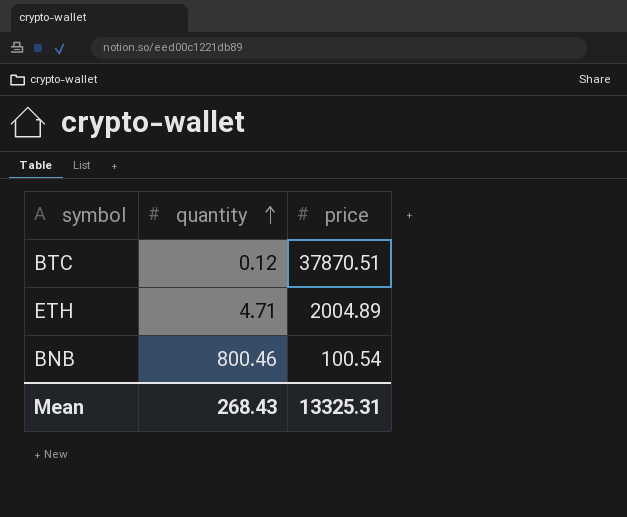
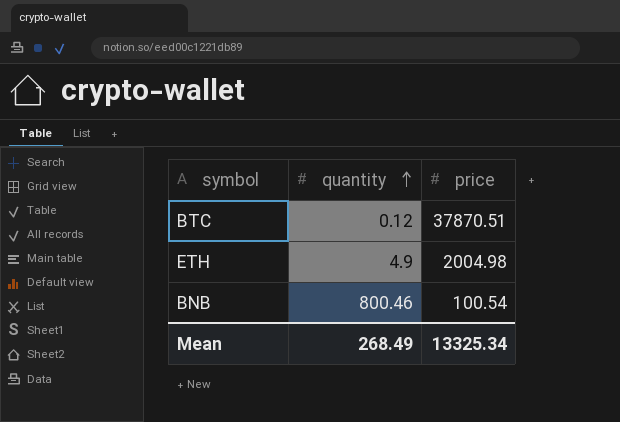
ETH | quantity: 4.71 -> 4.9
ETH | price: 2004.89 -> 2004.98
Mean | quantity: 268.43 -> 268.49
Mean | price: 13325.31 -> 13325.34

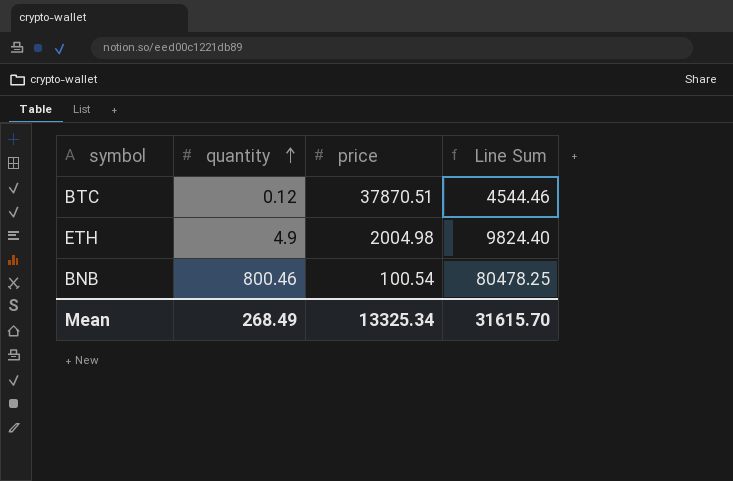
column Line Sum | formula: none -> [quantity] * [price]

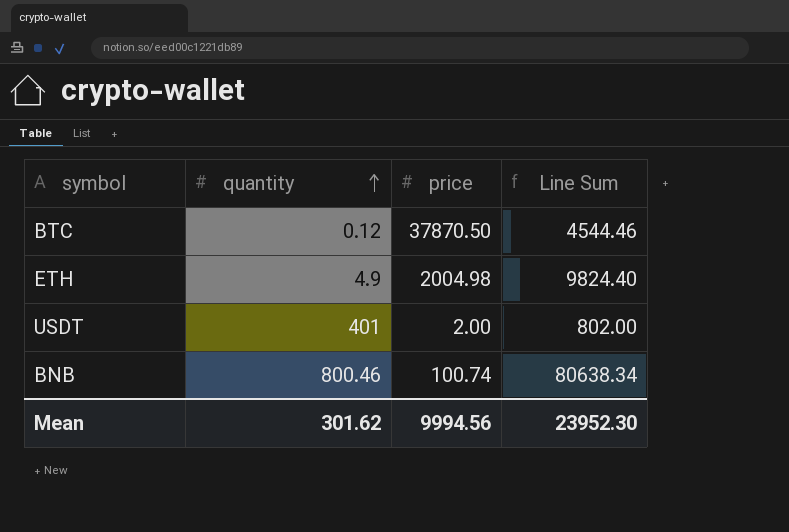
BTC | price: 37870.51 -> 37870.50
row USDT: none -> 401 | 2.00 | 802.00
BNB | price: 100.54 -> 100.74
BNB | Line Sum: 80478.25 -> 80638.34
Mean | quantity: 268.49 -> 301.62
Mean | price: 13325.34 -> 9994.56
Mean | Line Sum: 31615.70 -> 23952.30

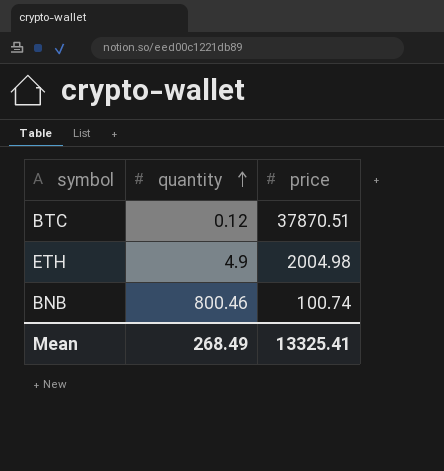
column Line Sum | formula: [quantity] * [price] -> none
row USDT: 401 | 2.00 | 802.00 -> none
BTC | price: 37870.50 -> 37870.51
Mean | quantity: 301.62 -> 268.49
Mean | price: 9994.56 -> 13325.41

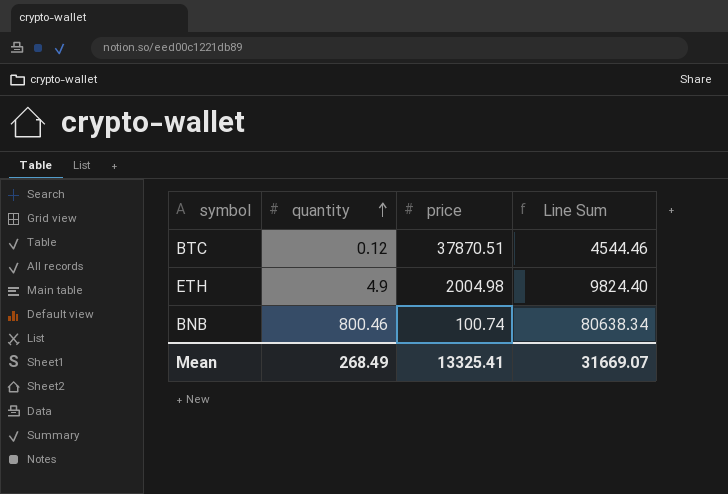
column Line Sum | formula: none -> [quantity] * [price]

